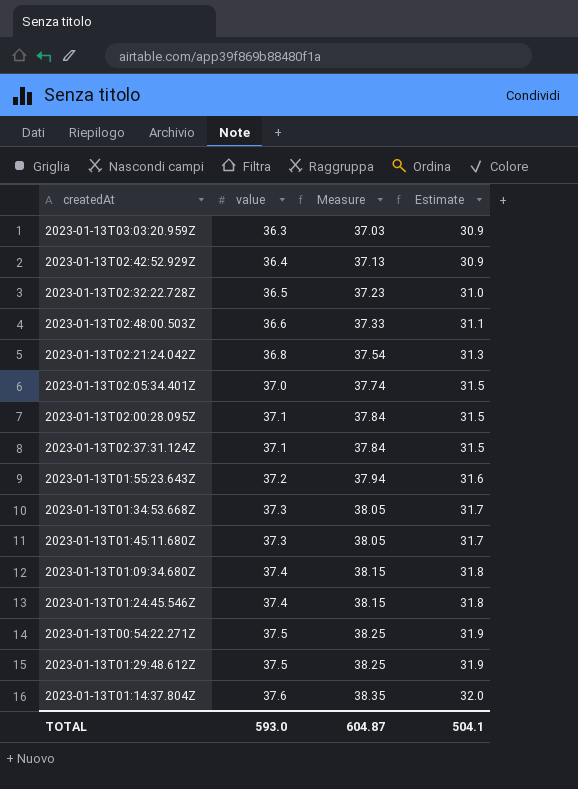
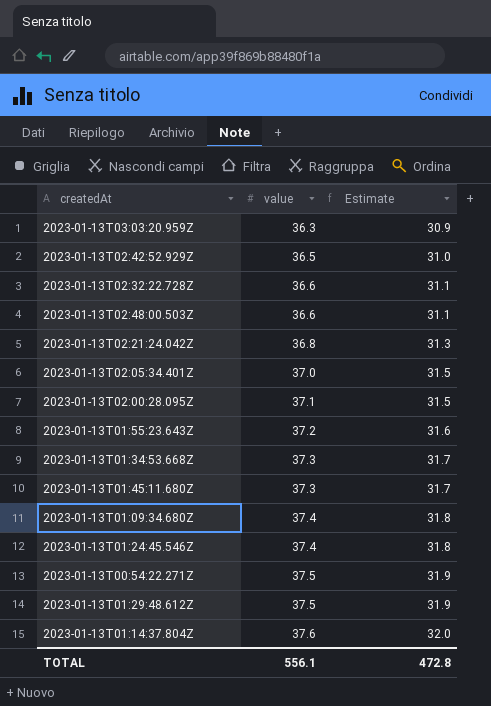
column Measure | formula: [value] * 1.02 -> none
row 2023-01-13T02:37:31.124Z: 37.1 | 37.84 | 31.5 -> none
2023-01-13T02:42:52.929Z | value: 36.4 -> 36.5
2023-01-13T02:42:52.929Z | Estimate: 30.9 -> 31.0
2023-01-13T02:32:22.728Z | value: 36.5 -> 36.6
2023-01-13T02:32:22.728Z | Estimate: 31.0 -> 31.1
TOTAL | value: 593.0 -> 556.1
TOTAL | Estimate: 504.1 -> 472.8

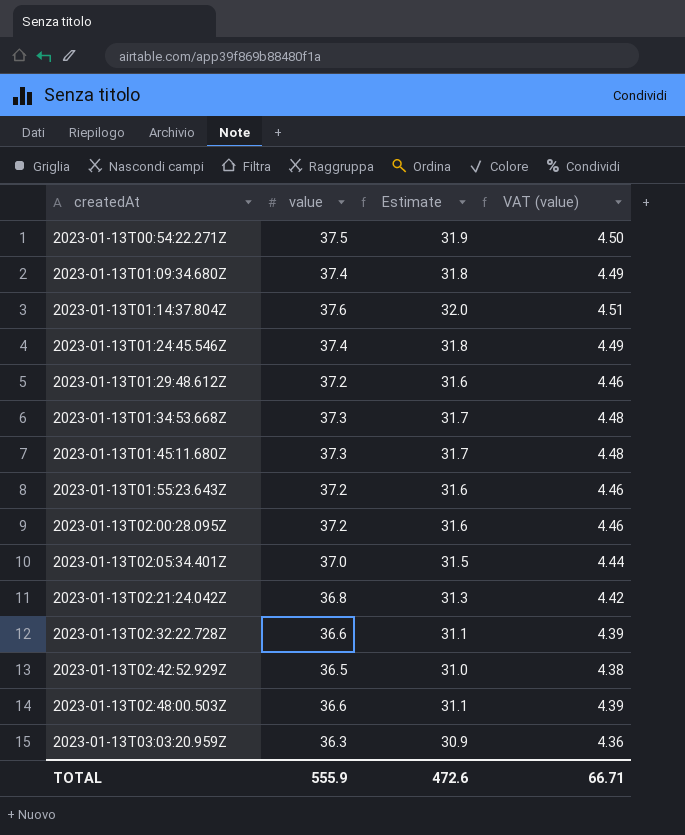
row order: value ascending -> createdAt ascending
column VAT (value) | formula: none -> [value] * 0.12
2023-01-13T01:29:48.612Z | value: 37.5 -> 37.2
2023-01-13T01:29:48.612Z | Estimate: 31.9 -> 31.6
2023-01-13T02:00:28.095Z | value: 37.1 -> 37.2
2023-01-13T02:00:28.095Z | Estimate: 31.5 -> 31.6
TOTAL | value: 556.1 -> 555.9
TOTAL | Estimate: 472.8 -> 472.6

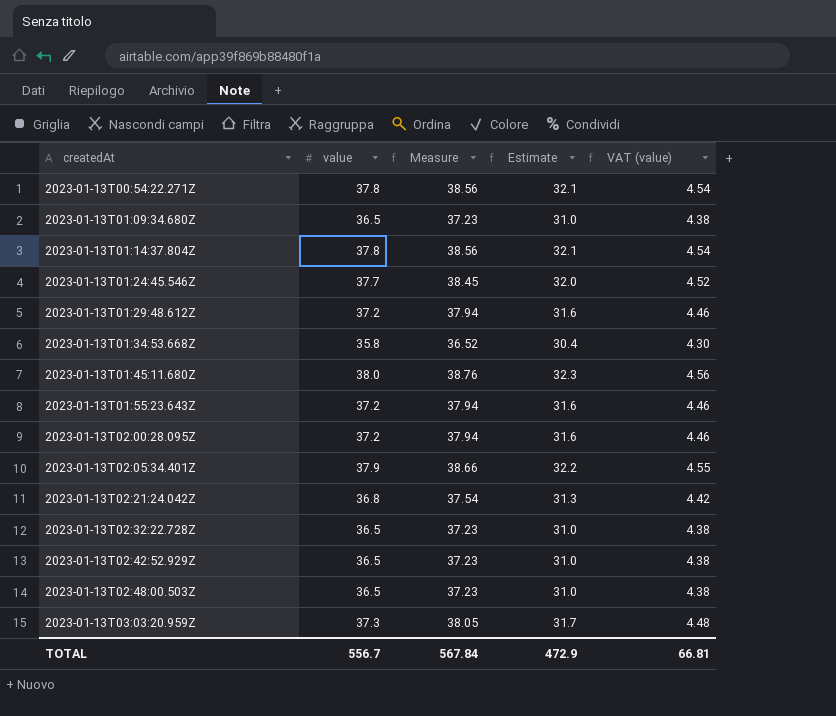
column Measure | formula: none -> [value] * 1.02
2023-01-13T00:54:22.271Z | value: 37.5 -> 37.8
2023-01-13T00:54:22.271Z | Estimate: 31.9 -> 32.1
2023-01-13T00:54:22.271Z | VAT (value): 4.50 -> 4.54
2023-01-13T01:09:34.680Z | value: 37.4 -> 36.5
2023-01-13T01:09:34.680Z | Estimate: 31.8 -> 31.0
2023-01-13T01:09:34.680Z | VAT (value): 4.49 -> 4.38
2023-01-13T01:14:37.804Z | value: 37.6 -> 37.8
2023-01-13T01:14:37.804Z | Estimate: 32.0 -> 32.1
2023-01-13T01:14:37.804Z | VAT (value): 4.51 -> 4.54
2023-01-13T01:24:45.546Z | value: 37.4 -> 37.7
2023-01-13T01:24:45.546Z | Estimate: 31.8 -> 32.0
2023-01-13T01:24:45.546Z | VAT (value): 4.49 -> 4.52
2023-01-13T01:34:53.668Z | value: 37.3 -> 35.8
2023-01-13T01:34:53.668Z | Estimate: 31.7 -> 30.4
2023-01-13T01:34:53.668Z | VAT (value): 4.48 -> 4.30
2023-01-13T01:45:11.680Z | value: 37.3 -> 38.0
2023-01-13T01:45:11.680Z | Estimate: 31.7 -> 32.3
2023-01-13T01:45:11.680Z | VAT (value): 4.48 -> 4.56
2023-01-13T02:05:34.401Z | value: 37.0 -> 37.9
2023-01-13T02:05:34.401Z | Estimate: 31.5 -> 32.2
2023-01-13T02:05:34.401Z | VAT (value): 4.44 -> 4.55
2023-01-13T02:32:22.728Z | value: 36.6 -> 36.5
2023-01-13T02:32:22.728Z | Estimate: 31.1 -> 31.0
2023-01-13T02:32:22.728Z | VAT (value): 4.39 -> 4.38
2023-01-13T02:48:00.503Z | value: 36.6 -> 36.5
2023-01-13T02:48:00.503Z | Estimate: 31.1 -> 31.0
2023-01-13T02:48:00.503Z | VAT (value): 4.39 -> 4.38
2023-01-13T03:03:20.959Z | value: 36.3 -> 37.3
2023-01-13T03:03:20.959Z | Estimate: 30.9 -> 31.7
2023-01-13T03:03:20.959Z | VAT (value): 4.36 -> 4.48
TOTAL | value: 555.9 -> 556.7
TOTAL | Estimate: 472.6 -> 472.9
TOTAL | VAT (value): 66.71 -> 66.81

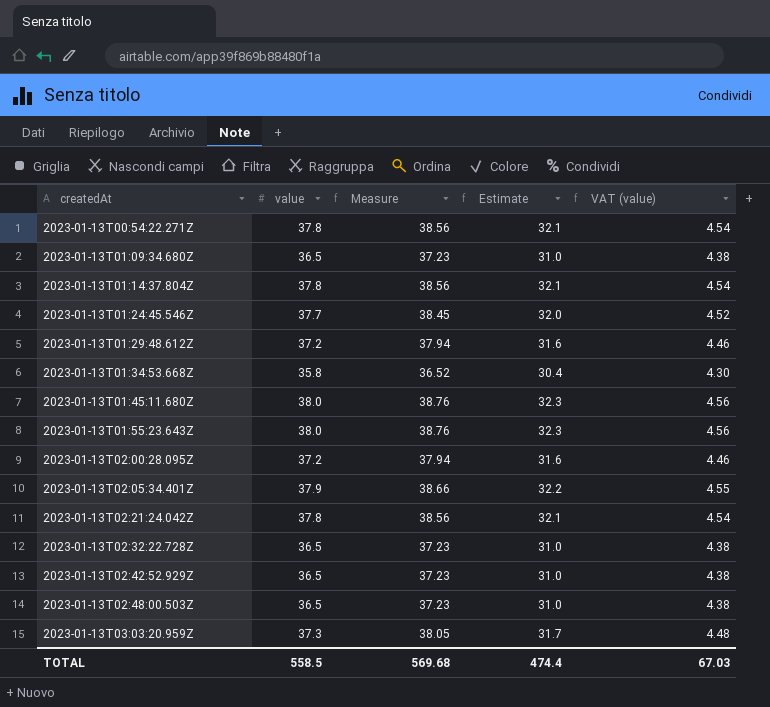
2023-01-13T01:55:23.643Z | value: 37.2 -> 38.0
2023-01-13T01:55:23.643Z | Measure: 37.94 -> 38.76
2023-01-13T01:55:23.643Z | Estimate: 31.6 -> 32.3
2023-01-13T01:55:23.643Z | VAT (value): 4.46 -> 4.56
2023-01-13T02:21:24.042Z | value: 36.8 -> 37.8
2023-01-13T02:21:24.042Z | Measure: 37.54 -> 38.56
2023-01-13T02:21:24.042Z | Estimate: 31.3 -> 32.1
2023-01-13T02:21:24.042Z | VAT (value): 4.42 -> 4.54
TOTAL | value: 556.7 -> 558.5
TOTAL | Measure: 567.84 -> 569.68
TOTAL | Estimate: 472.9 -> 474.4
TOTAL | VAT (value): 66.81 -> 67.03

